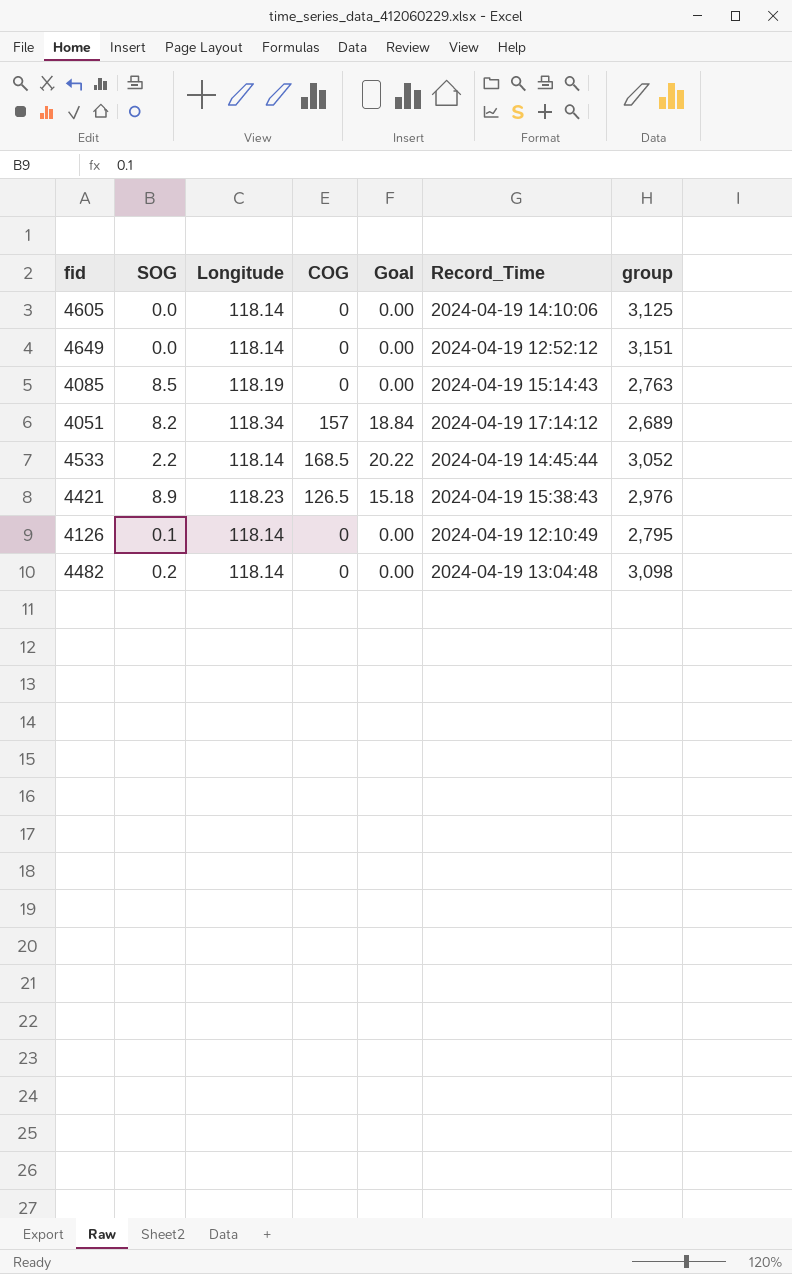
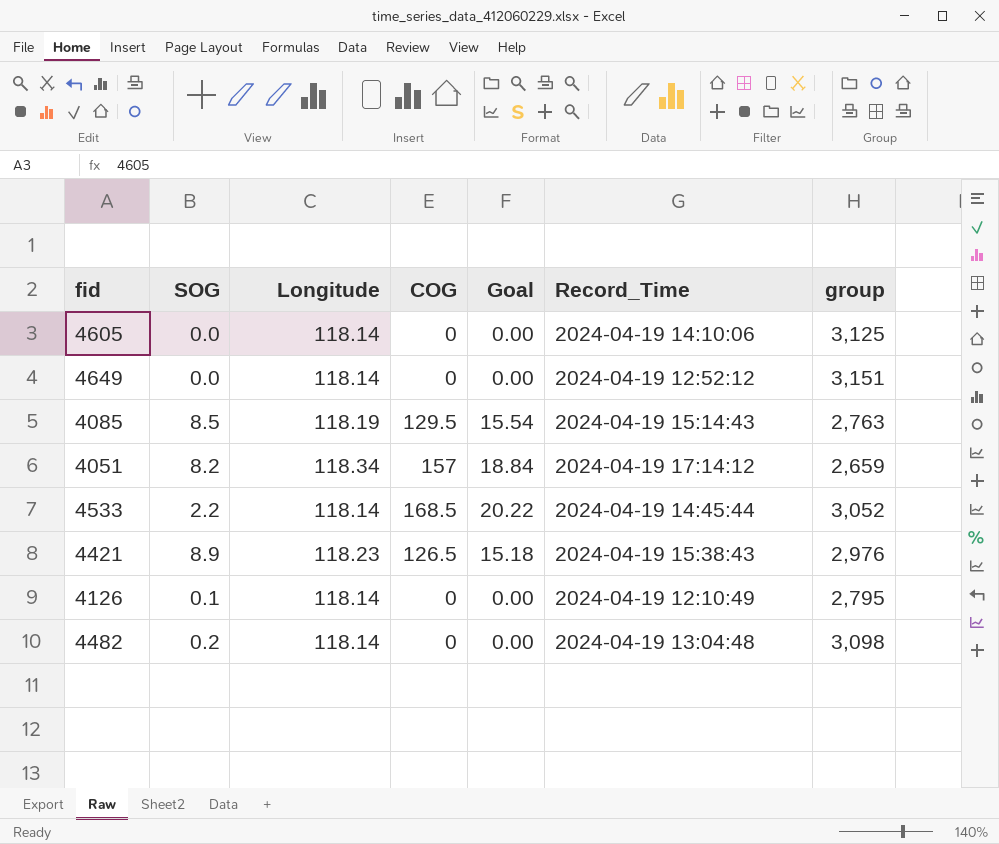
4085 | COG: 0 -> 129.5
4085 | Goal: 0.00 -> 15.54
4051 | group: 2,689 -> 2,659

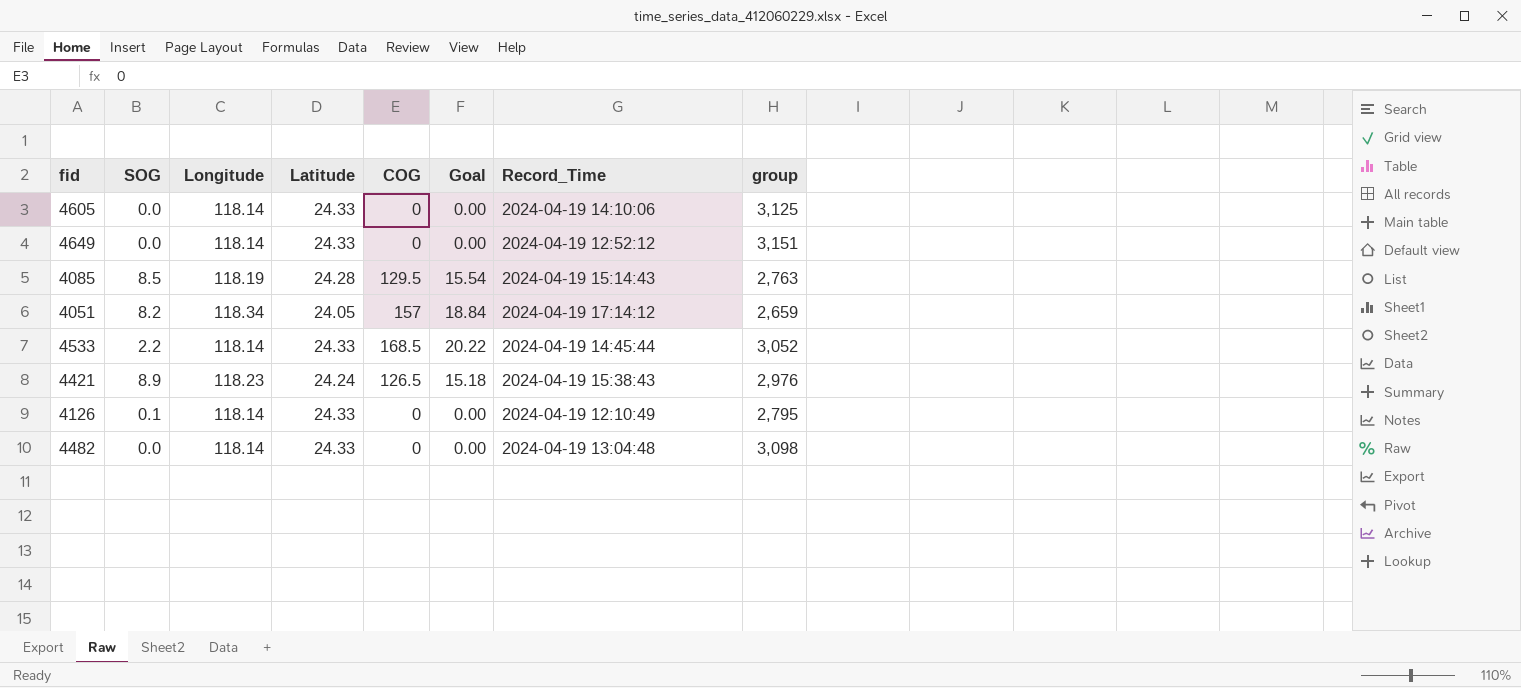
column Latitude | position: none -> 4
4482 | SOG: 0.2 -> 0.0

